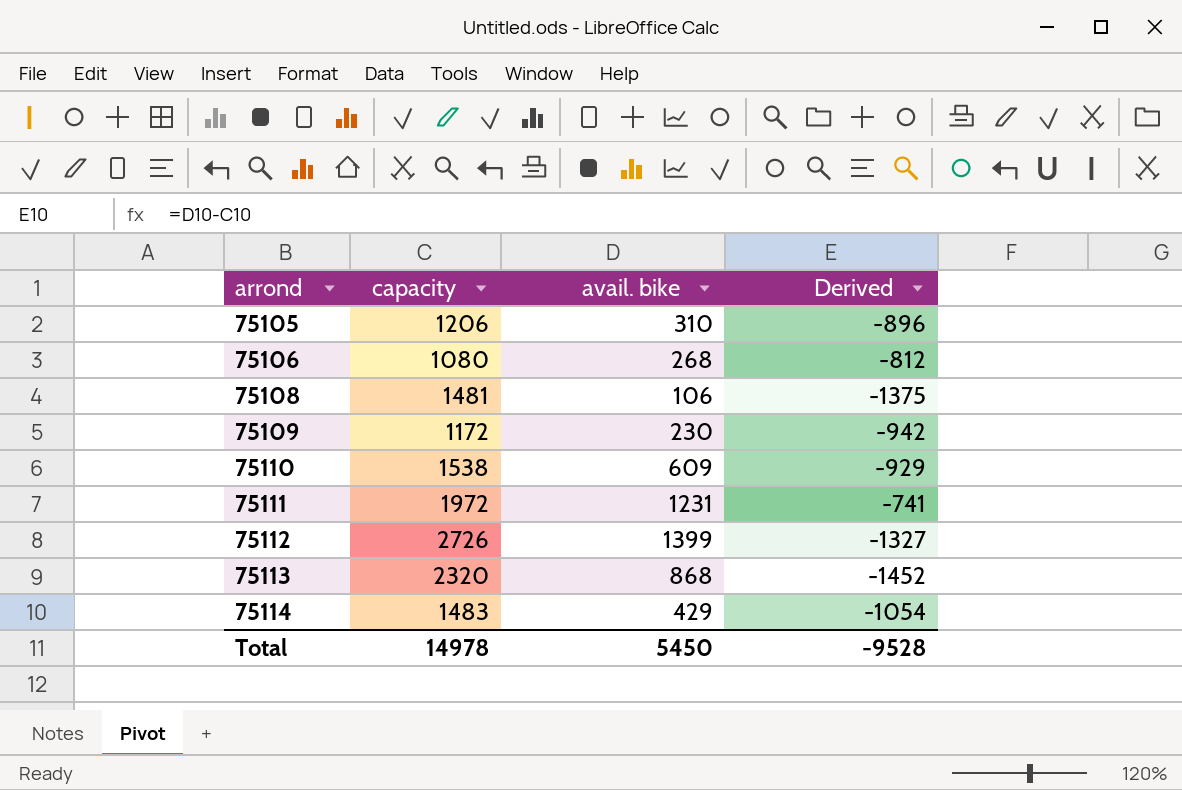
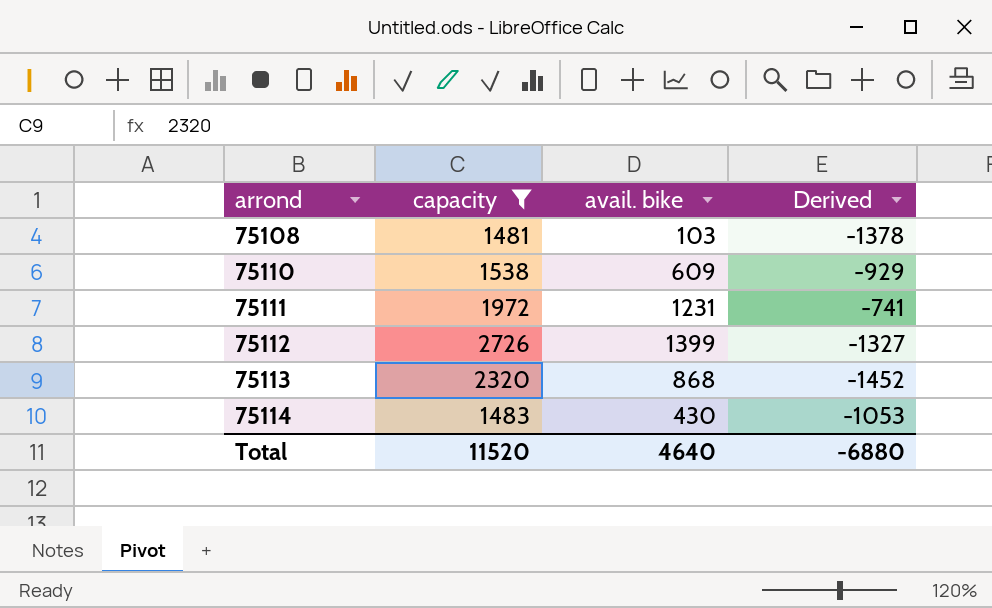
filter: none -> capacity >= 1481
75108 | avail. bike: 106 -> 103
75108 | Derived: -1375 -> -1378
75114 | avail. bike: 429 -> 430
75114 | Derived: -1054 -> -1053
Total | capacity: 14978 -> 11520
Total | avail. bike: 5450 -> 4640
Total | Derived: -9528 -> -6880

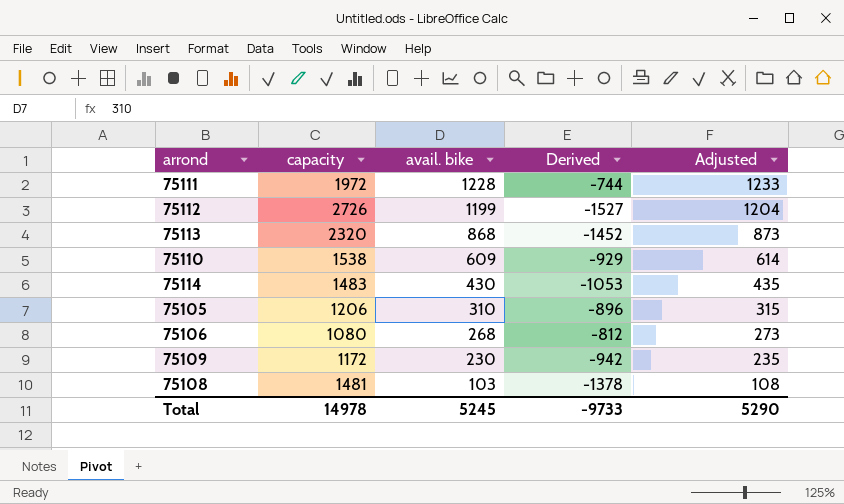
filter: capacity >= 1481 -> none
row order: arrond ascending -> avail. bike descending
column Adjusted | formula: none -> [avail. bike] + 5
75111 | avail. bike: 1231 -> 1228
75111 | Derived: -741 -> -744
75112 | avail. bike: 1399 -> 1199
75112 | Derived: -1327 -> -1527
Total | capacity: 11520 -> 14978
Total | avail. bike: 4640 -> 5245
Total | Derived: -6880 -> -9733

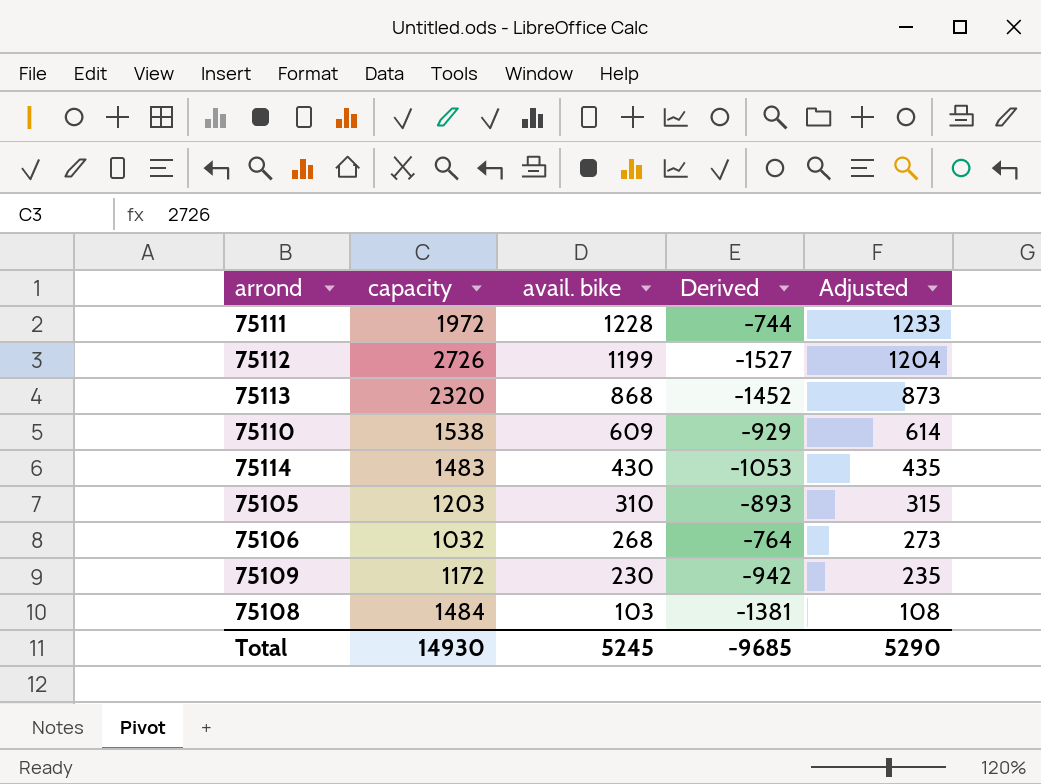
75105 | capacity: 1206 -> 1203
75105 | Derived: -896 -> -893
75106 | capacity: 1080 -> 1032
75106 | Derived: -812 -> -764
75108 | capacity: 1481 -> 1484
75108 | Derived: -1378 -> -1381
Total | capacity: 14978 -> 14930
Total | Derived: -9733 -> -9685

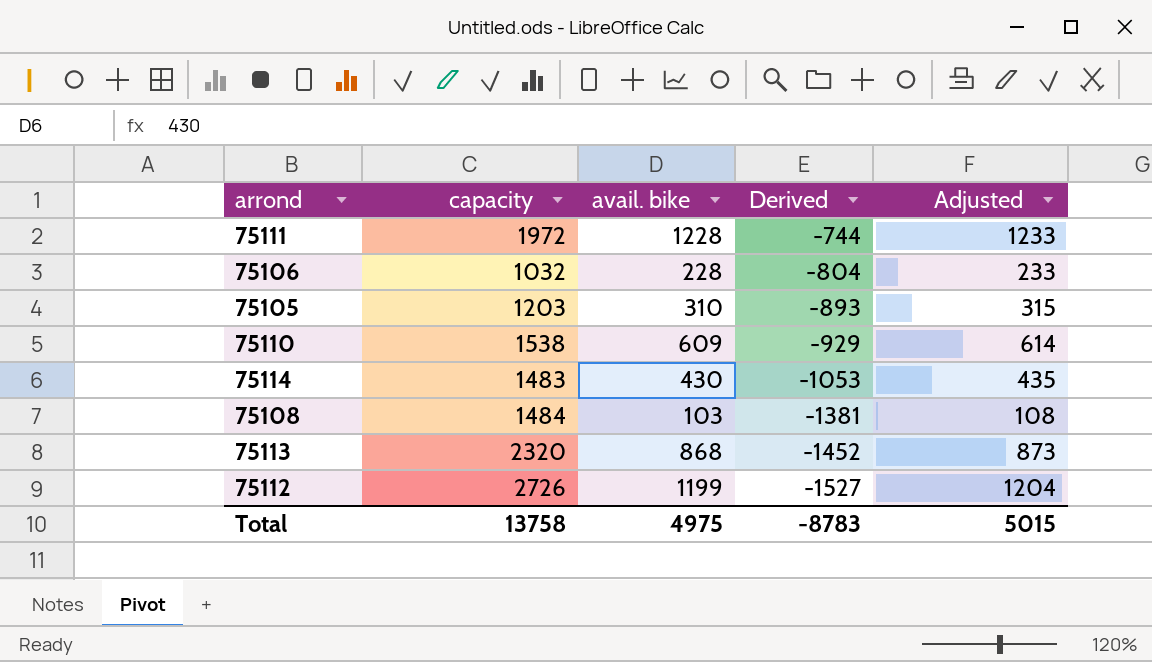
row order: avail. bike descending -> Derived descending
row 75109: 1172 | 230 | -942 | 235 -> none
75106 | avail. bike: 268 -> 228
75106 | Derived: -764 -> -804
75106 | Adjusted: 273 -> 233
Total | capacity: 14930 -> 13758
Total | avail. bike: 5245 -> 4975
Total | Derived: -9685 -> -8783
Total | Adjusted: 5290 -> 5015

